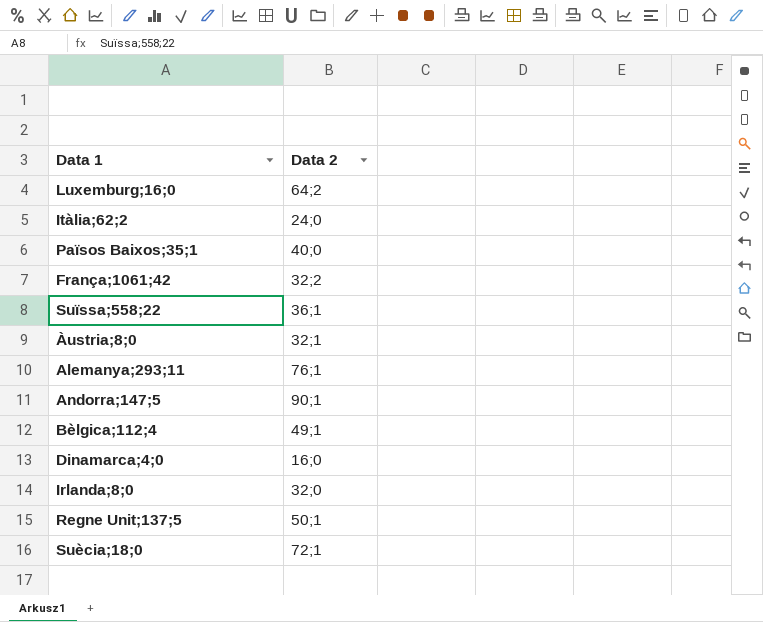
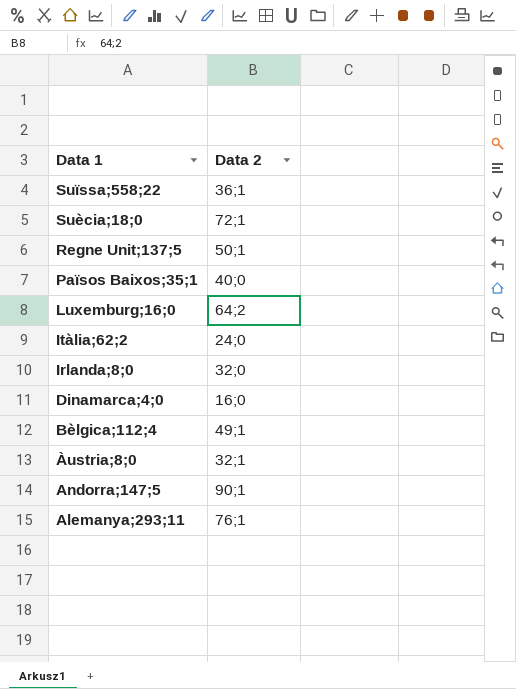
row order: none -> Data 1 descending
row França;1061;42: 32;2 -> none

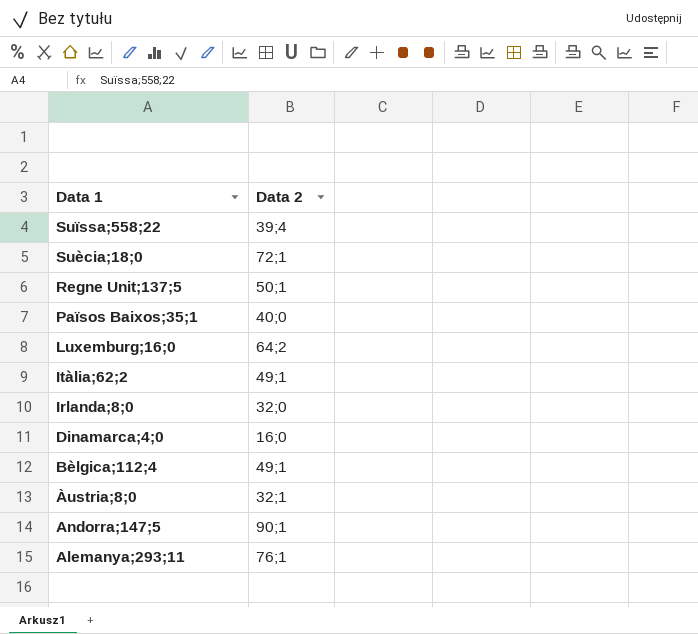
Suïssa;558;22 | Data 2: 36;1 -> 39;4
Itàlia;62;2 | Data 2: 24;0 -> 49;1

